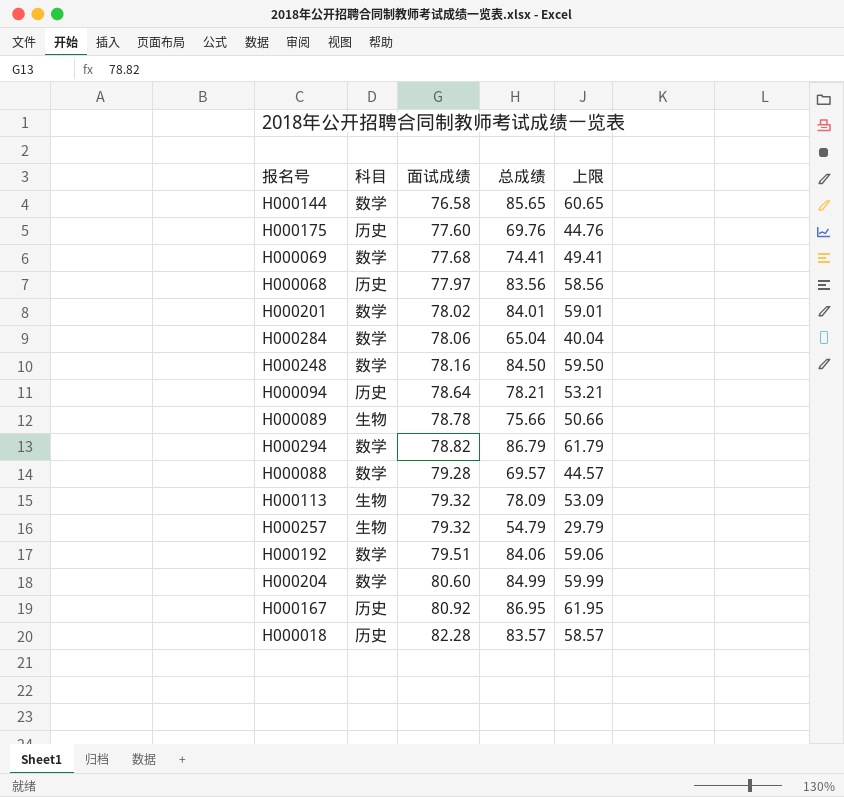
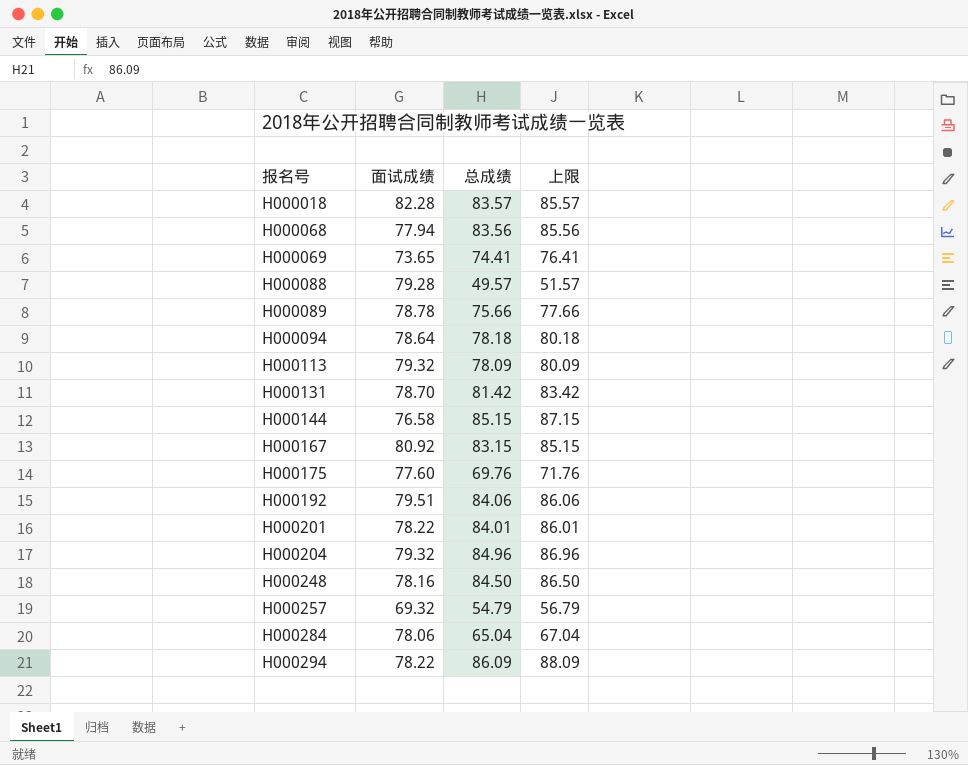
row order: 面试成绩 ascending -> 报名号 ascending
column 科目 | position: 2 -> none
column 上限 | formula: [总成绩] - 25 -> [总成绩] + 2
H000068 | 面试成绩: 77.97 -> 77.94
H000069 | 面试成绩: 77.68 -> 73.65
H000088 | 总成绩: 69.57 -> 49.57
H000094 | 总成绩: 78.21 -> 78.18
row H000131: none -> 78.70 | 81.42 | 83.42
H000144 | 总成绩: 85.65 -> 85.15
H000167 | 总成绩: 86.95 -> 83.15
H000201 | 面试成绩: 78.02 -> 78.22
H000204 | 面试成绩: 80.60 -> 79.32
H000204 | 总成绩: 84.99 -> 84.96
H000257 | 面试成绩: 79.32 -> 69.32
H000294 | 面试成绩: 78.82 -> 78.22
H000294 | 总成绩: 86.79 -> 86.09

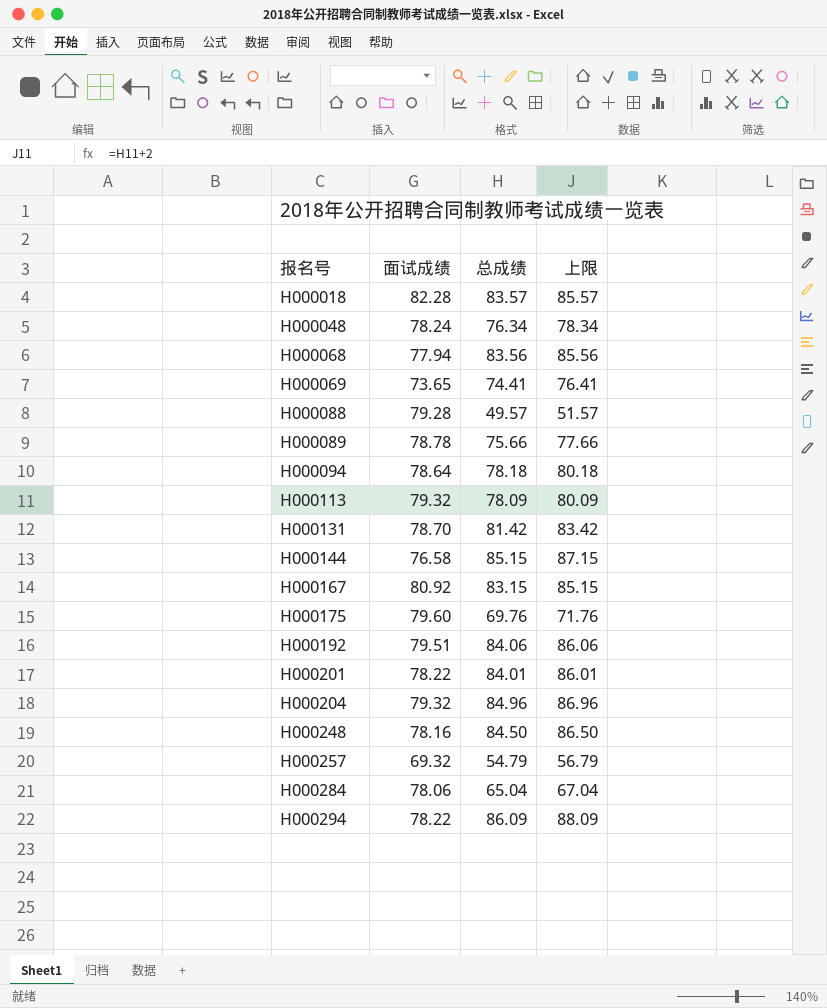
row H000048: none -> 78.24 | 76.34 | 78.34
H000175 | 面试成绩: 77.60 -> 79.60

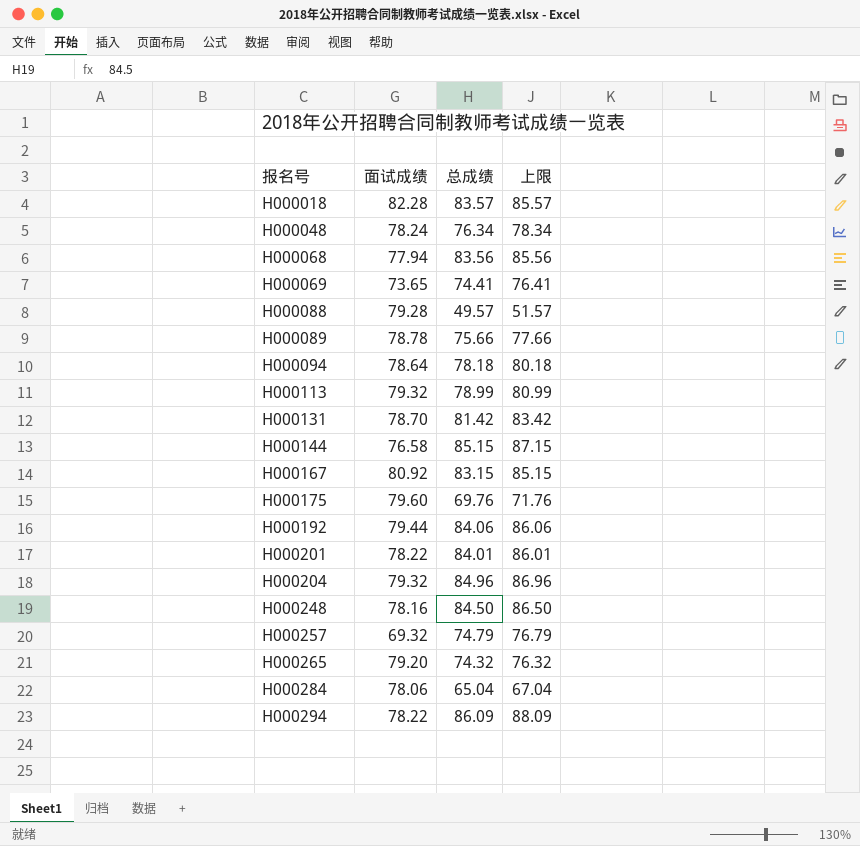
H000113 | 总成绩: 78.09 -> 78.99
H000113 | 上限: 80.09 -> 80.99
H000192 | 面试成绩: 79.51 -> 79.44
H000257 | 总成绩: 54.79 -> 74.79
H000257 | 上限: 56.79 -> 76.79
row H000265: none -> 79.20 | 74.32 | 76.32

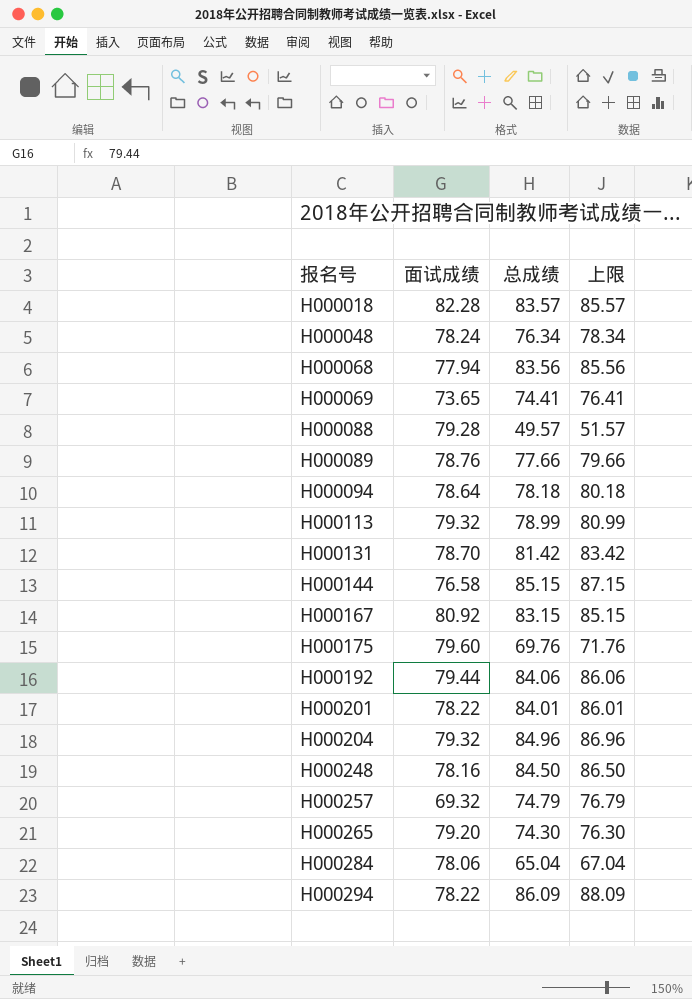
H000089 | 面试成绩: 78.78 -> 78.76
H000089 | 总成绩: 75.66 -> 77.66
H000089 | 上限: 77.66 -> 79.66
H000265 | 总成绩: 74.32 -> 74.30
H000265 | 上限: 76.32 -> 76.30

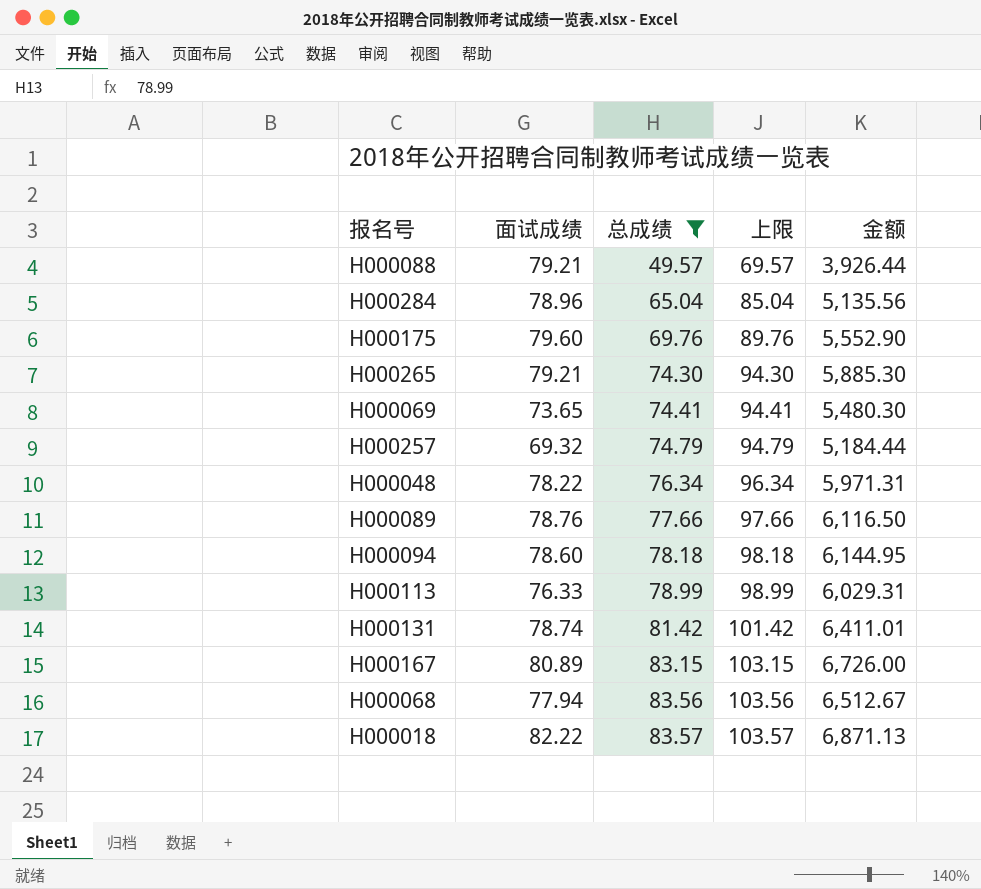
filter: none -> 总成绩 <= 83.57
row order: 报名号 ascending -> 总成绩 ascending
column 上限 | formula: [总成绩] + 2 -> [总成绩] + 20
column 金额 | formula: none -> [面试成绩] * [总成绩]
H000088 | 面试成绩: 79.28 -> 79.21
H000284 | 面试成绩: 78.06 -> 78.96
H000265 | 面试成绩: 79.20 -> 79.21
H000048 | 面试成绩: 78.24 -> 78.22
H000094 | 面试成绩: 78.64 -> 78.60
H000113 | 面试成绩: 79.32 -> 76.33
H000131 | 面试成绩: 78.70 -> 78.74
H000167 | 面试成绩: 80.92 -> 80.89
H000018 | 面试成绩: 82.28 -> 82.22

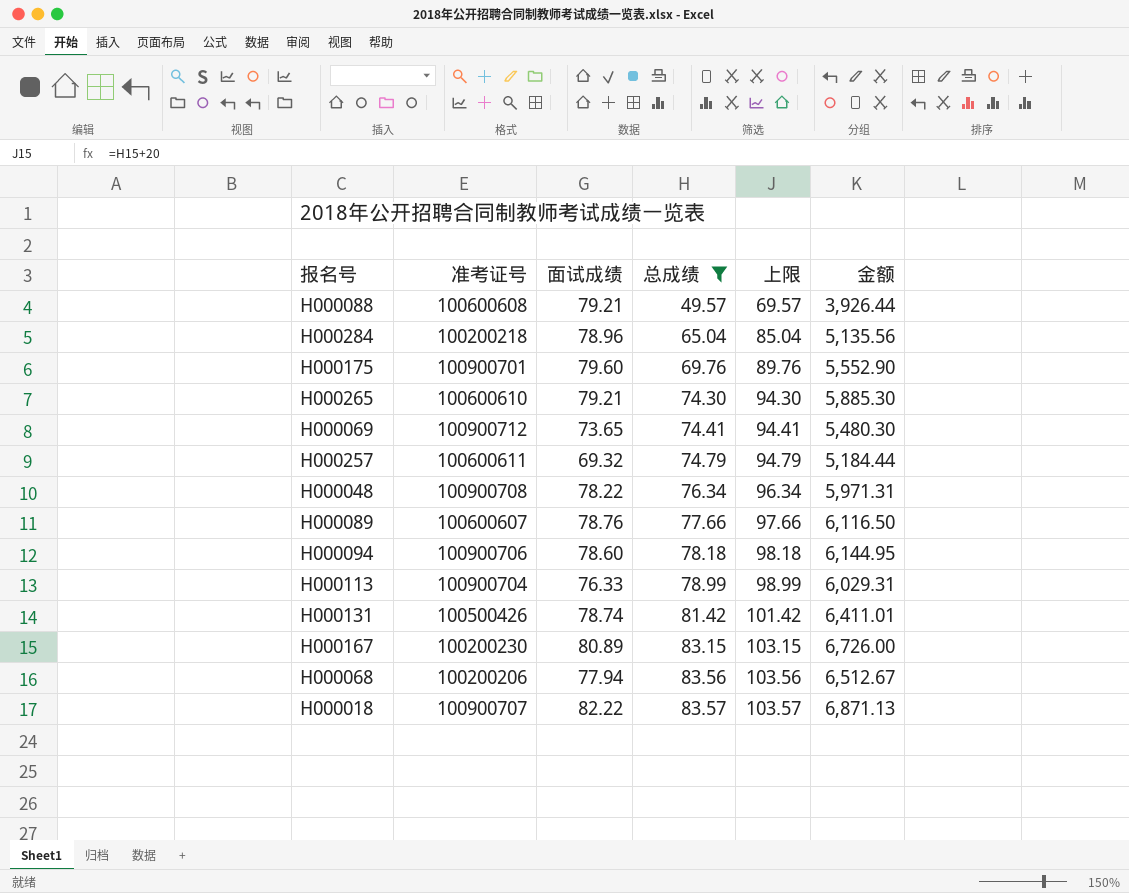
column 准考证号 | position: none -> 2

